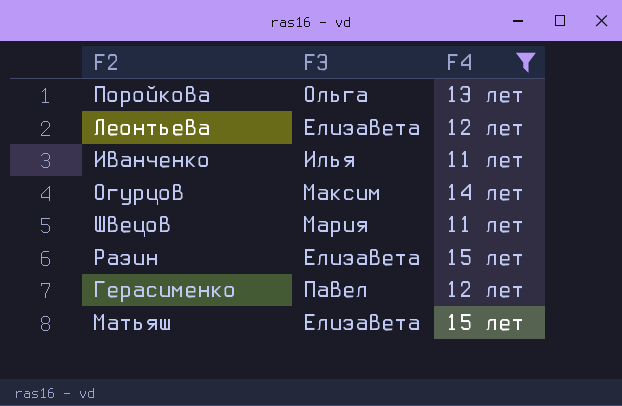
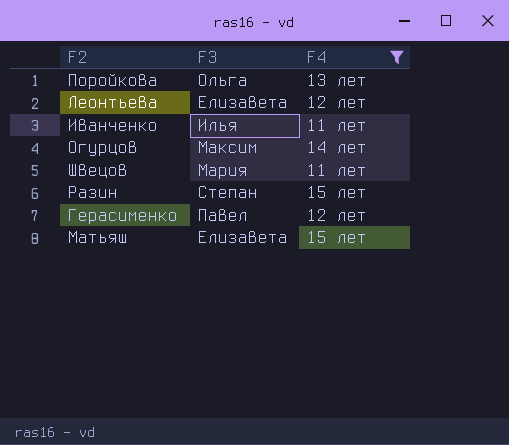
Разин | F3: Елизавета -> Степан

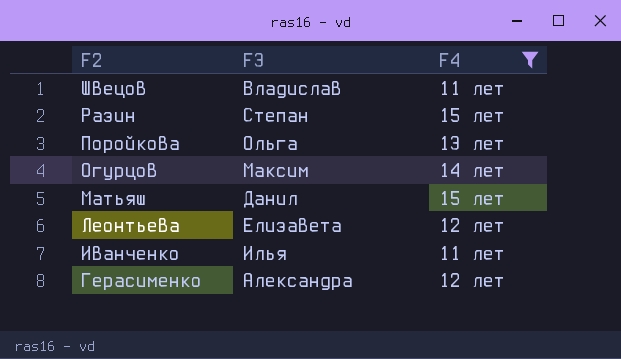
row order: none -> F2 descending
Швецов | F3: Мария -> Владислав
Матьяш | F3: Елизавета -> Данил
Герасименко | F3: Павел -> Александра

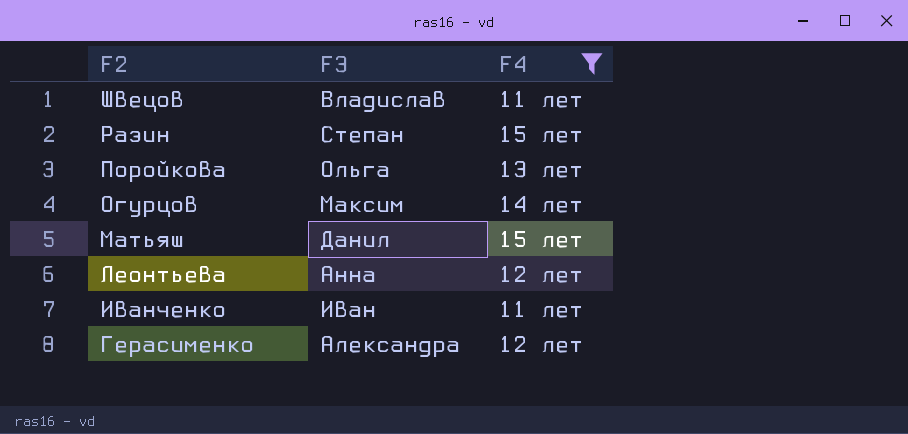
Леонтьева | F3: Елизавета -> Анна
Иванченко | F3: Илья -> Иван

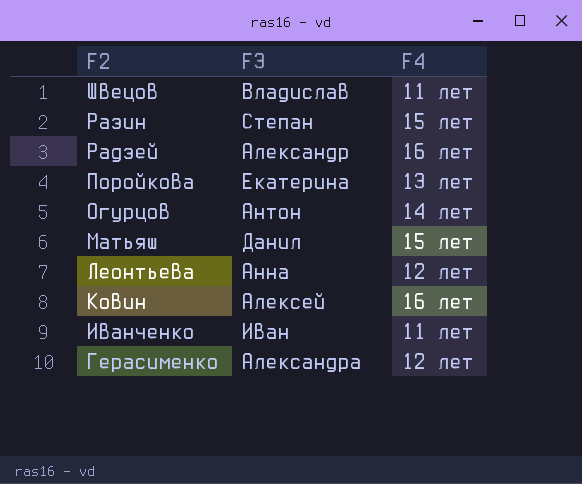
filter: F4 != 16 лет -> none
Поройкова | F3: Ольга -> Екатерина
Огурцов | F3: Максим -> Антон

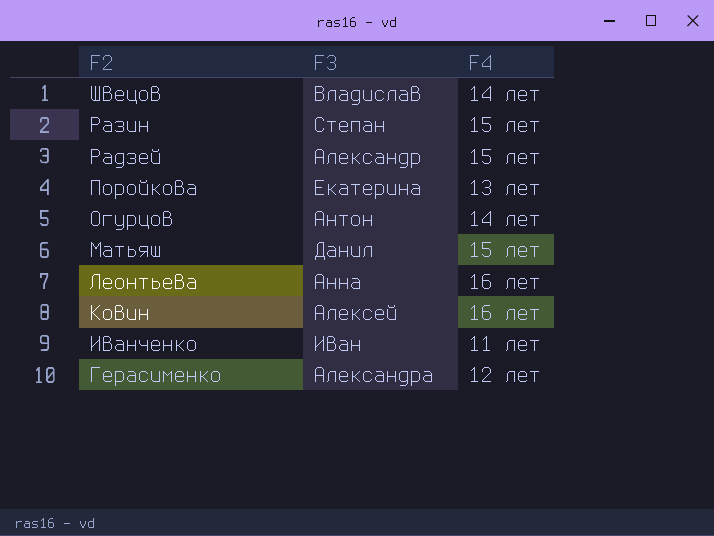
Швецов | F4: 11 лет -> 14 лет
Радзей | F4: 16 лет -> 15 лет
Леонтьева | F4: 12 лет -> 16 лет

